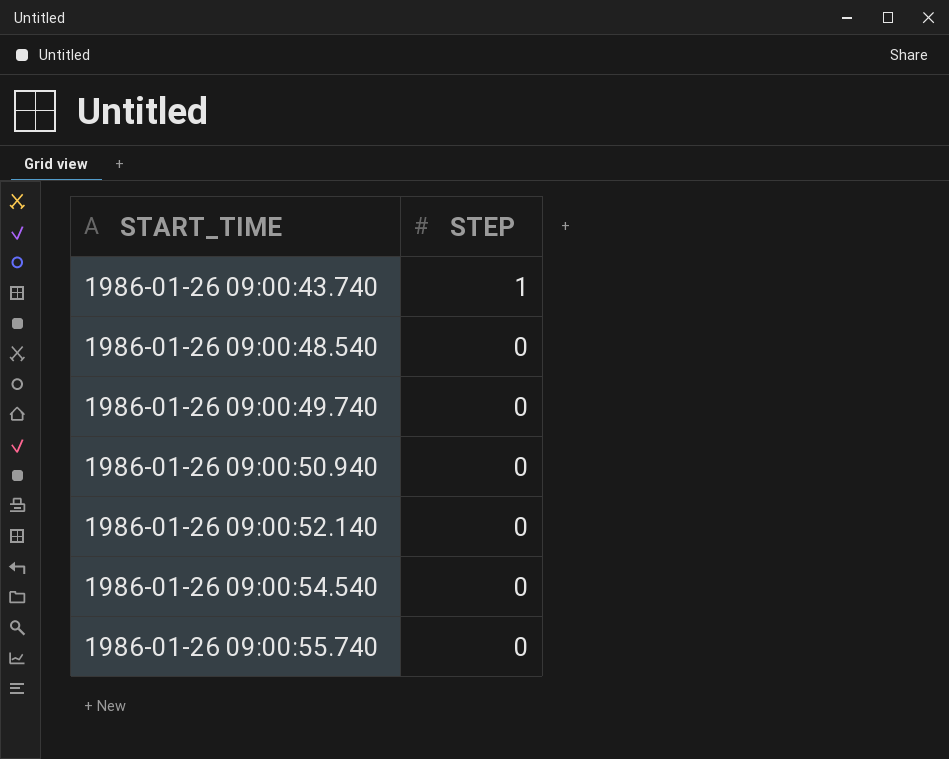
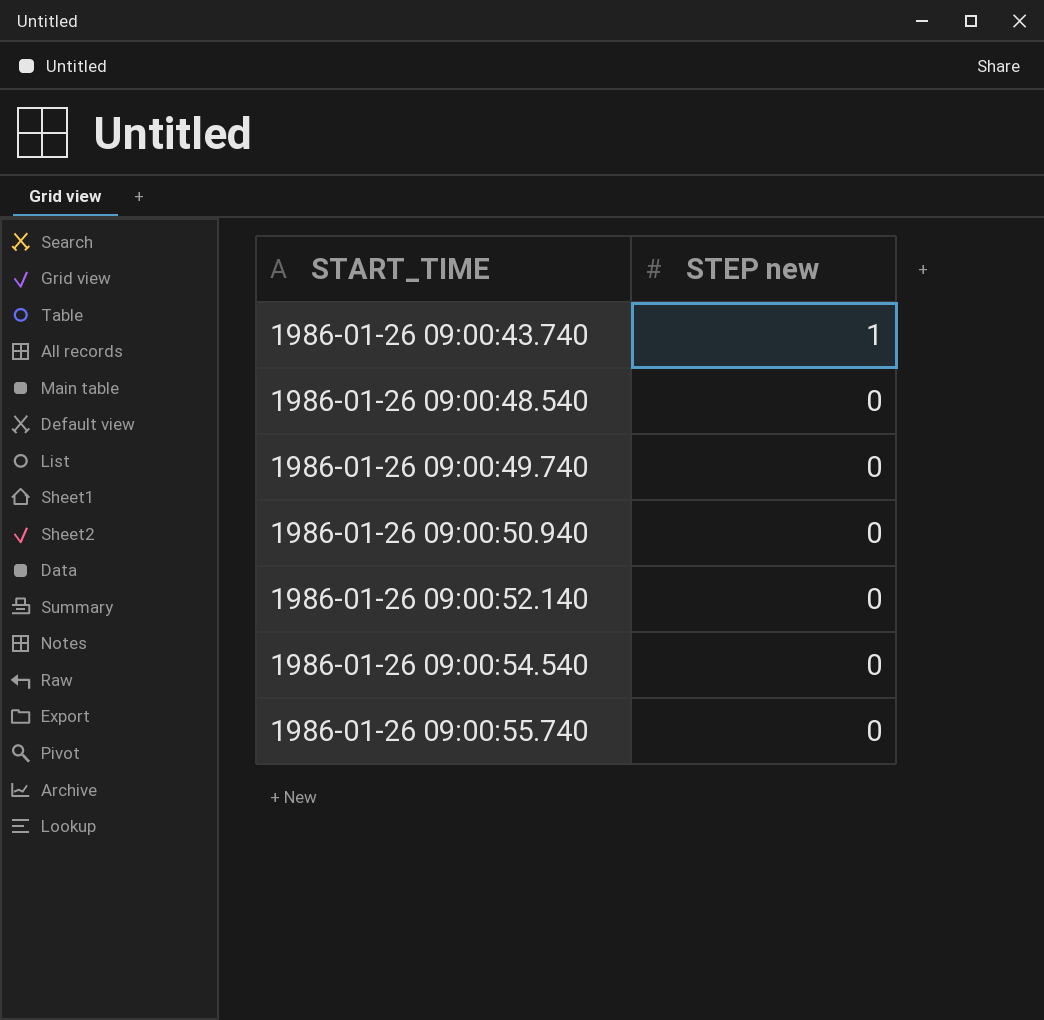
column name: STEP -> STEP new

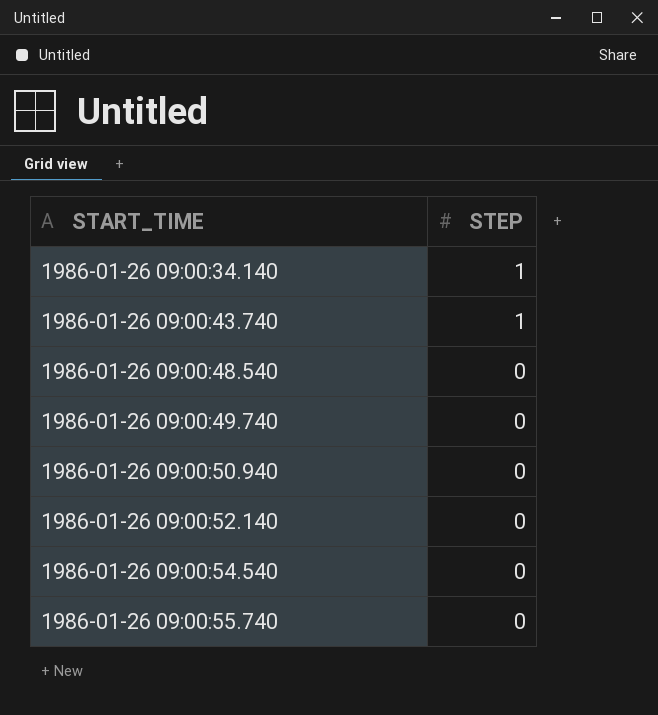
column name: STEP new -> STEP
row 1986-01-26 09:00:34.140: none -> 1

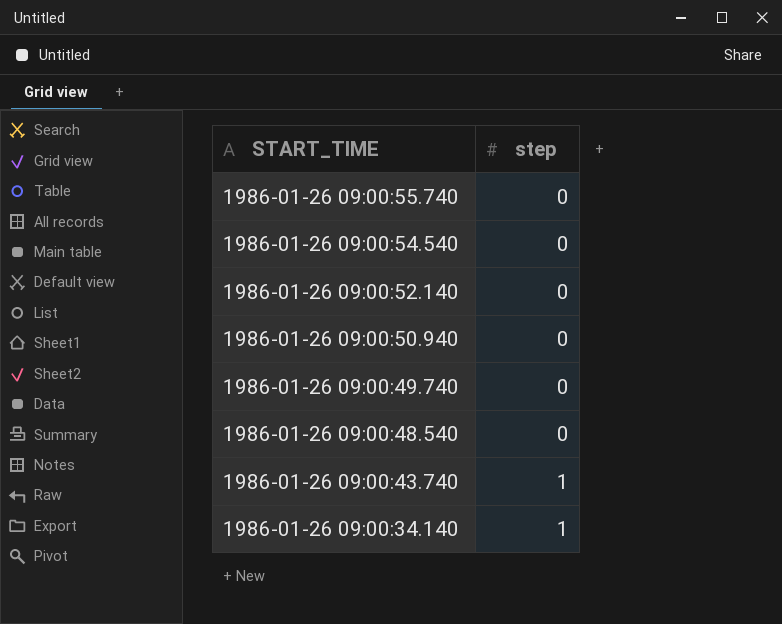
row order: START_TIME ascending -> START_TIME descending
column name: STEP -> step

